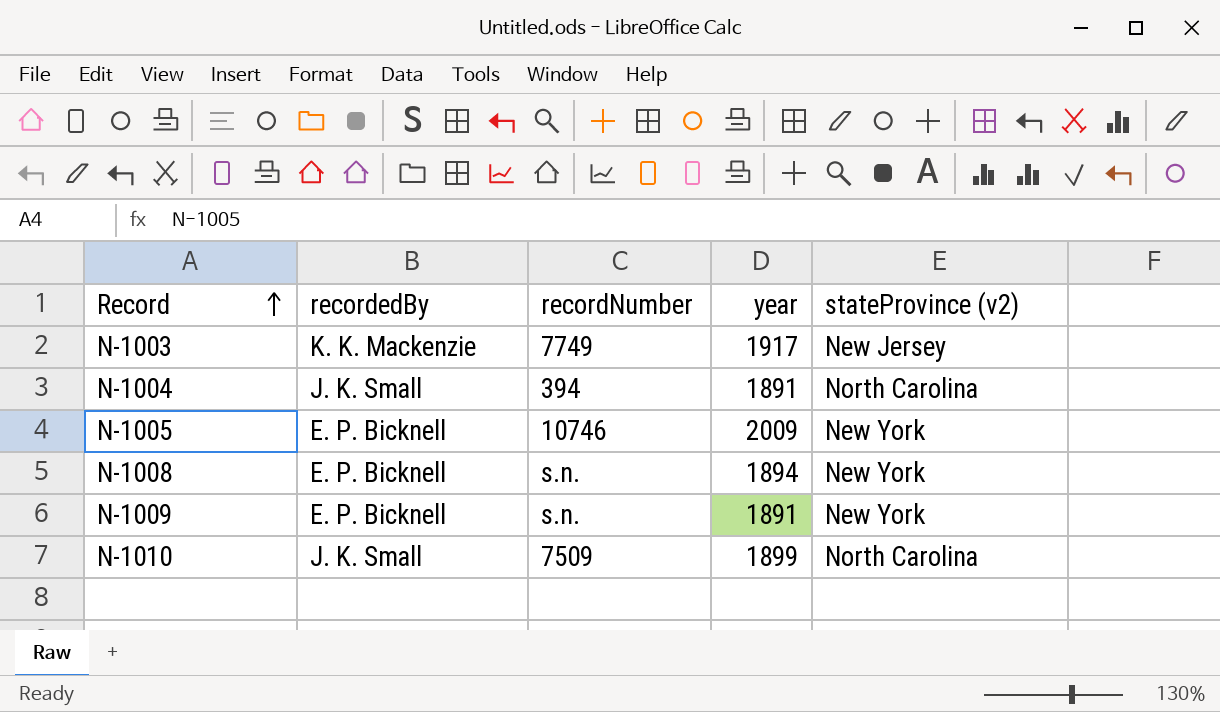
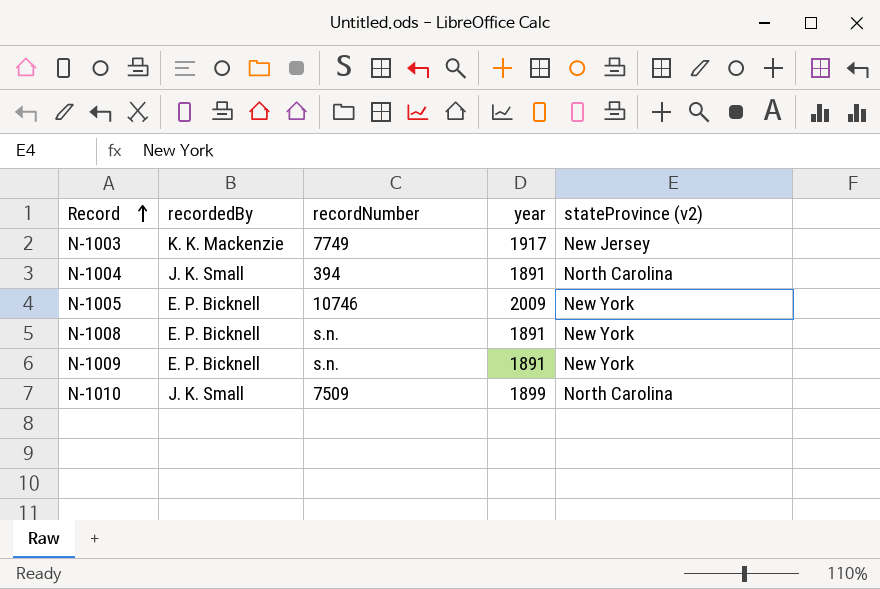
N-1008 | year: 1894 -> 1891

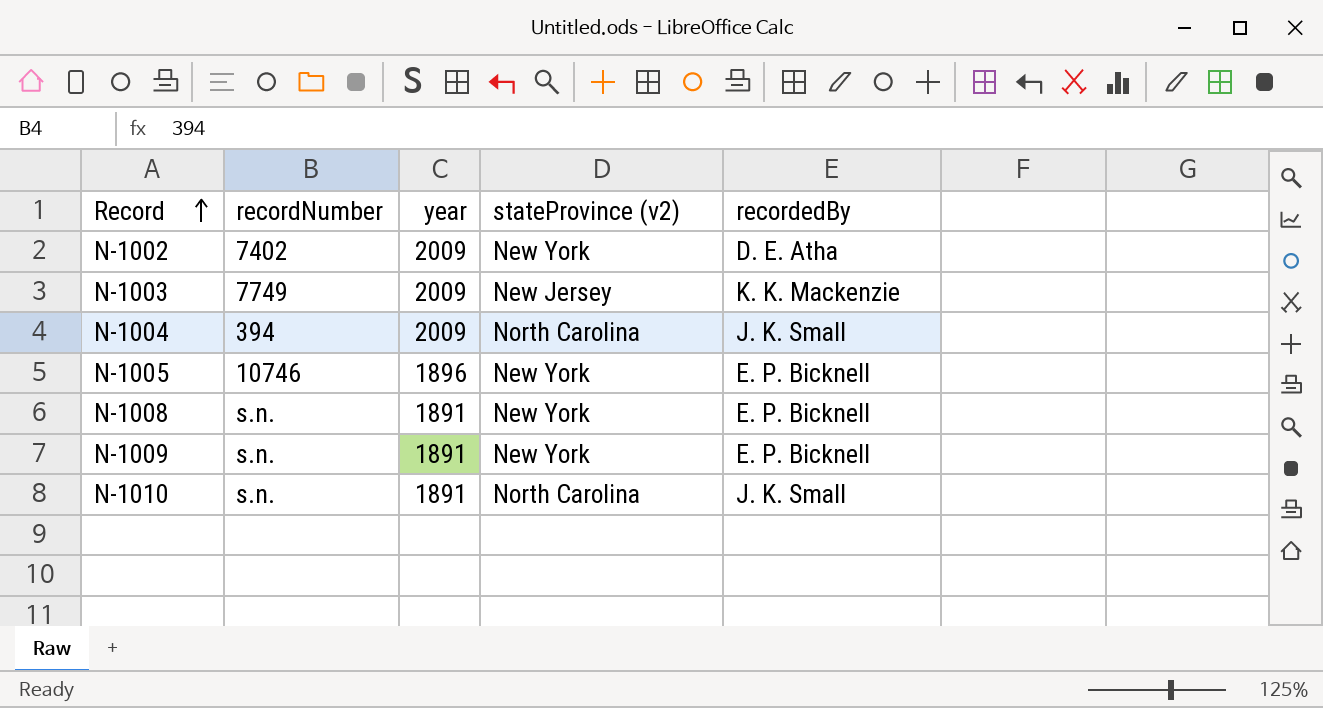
column recordedBy | position: 2 -> 5
row N-1002: none -> 7402 | 2009 | New York | D. E. Atha
N-1003 | year: 1917 -> 2009
N-1004 | year: 1891 -> 2009
N-1005 | year: 2009 -> 1896
N-1010 | recordNumber: 7509 -> s.n.
N-1010 | year: 1899 -> 1891

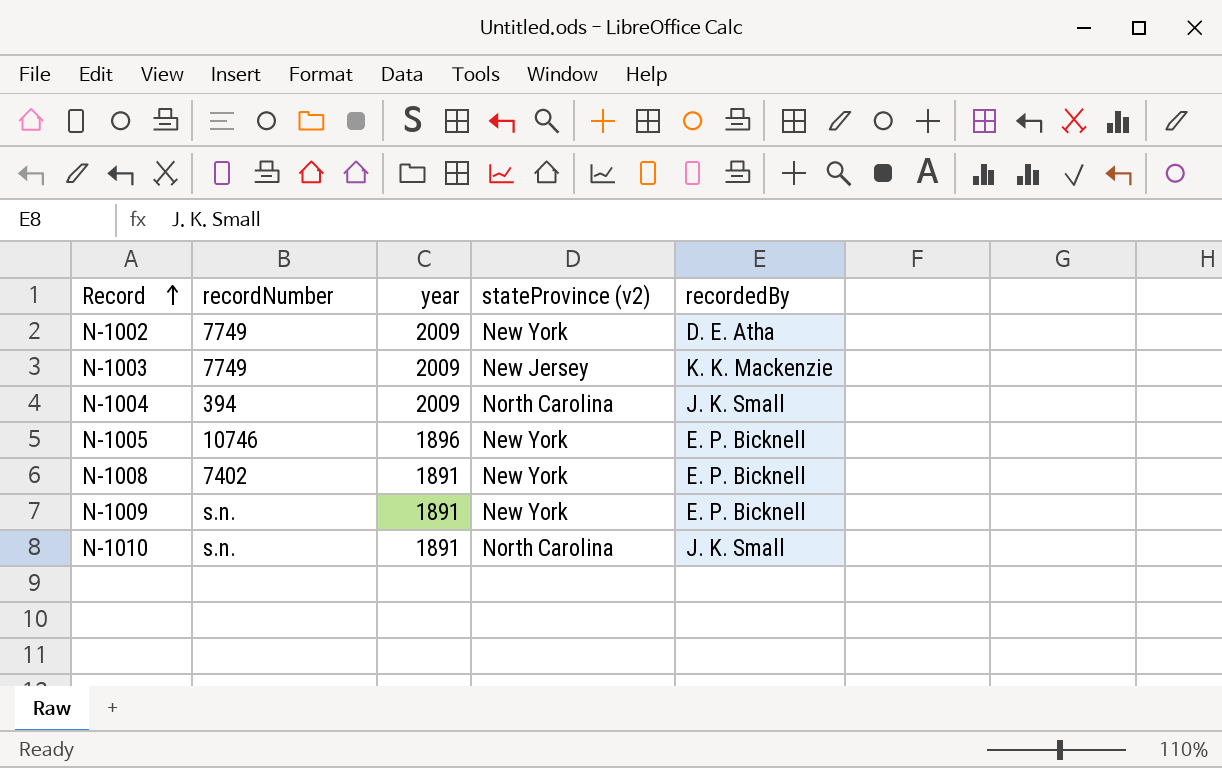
N-1002 | recordNumber: 7402 -> 7749
N-1008 | recordNumber: s.n. -> 7402

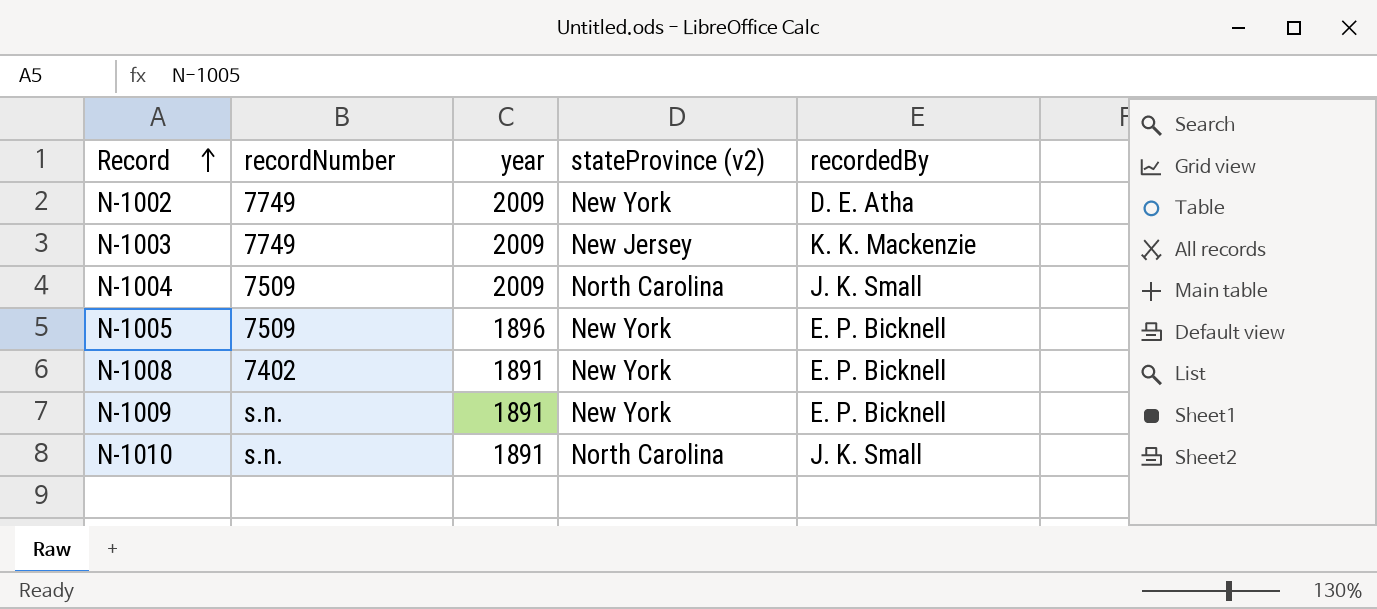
N-1004 | recordNumber: 394 -> 7509
N-1005 | recordNumber: 10746 -> 7509

